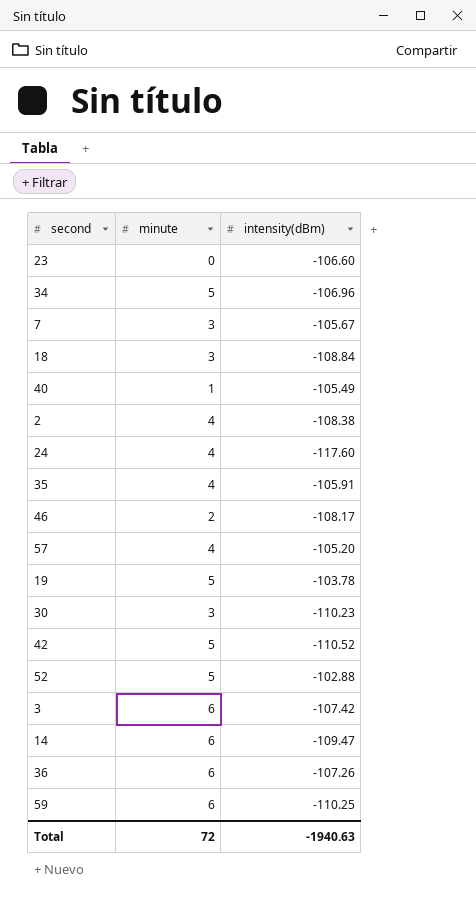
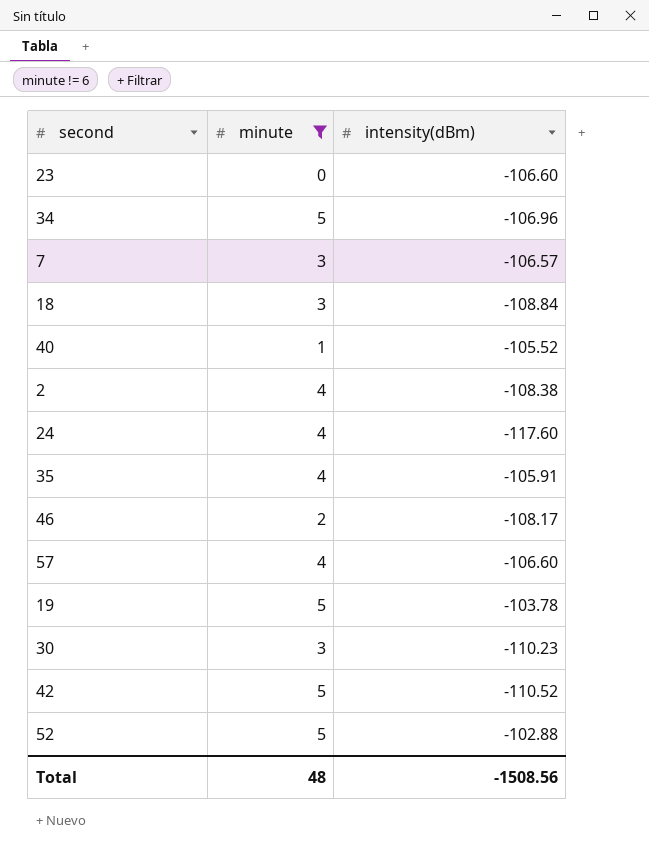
filter: none -> minute != 6
7 | intensity(dBm): -105.67 -> -106.57
40 | intensity(dBm): -105.49 -> -105.52
57 | intensity(dBm): -105.20 -> -106.60
Total | minute: 72 -> 48
Total | intensity(dBm): -1940.63 -> -1508.56

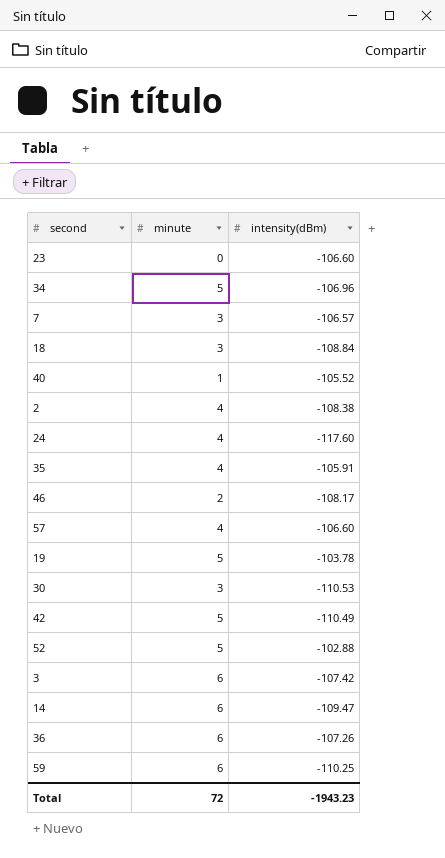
filter: minute != 6 -> none
30 | intensity(dBm): -110.23 -> -110.53
42 | intensity(dBm): -110.52 -> -110.49
Total | minute: 48 -> 72
Total | intensity(dBm): -1508.56 -> -1943.23

